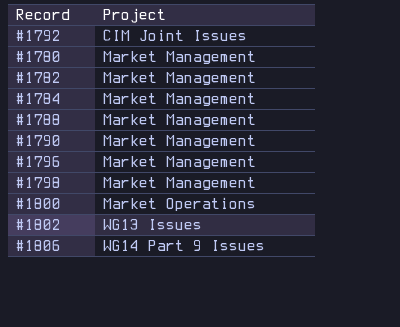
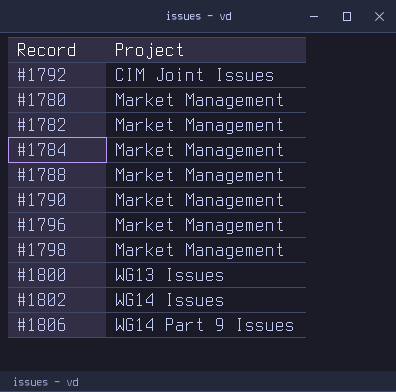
#1800 | Project: Market Operations -> WG13 Issues
#1802 | Project: WG13 Issues -> WG14 Issues

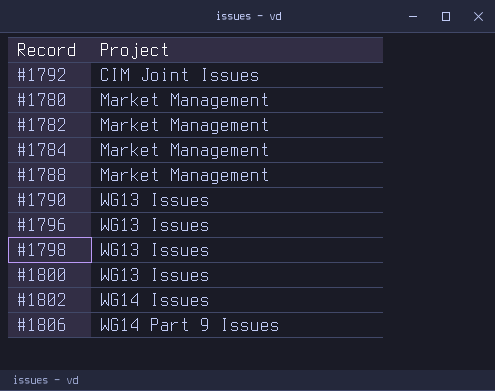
#1790 | Project: Market Management -> WG13 Issues
#1796 | Project: Market Management -> WG13 Issues
#1798 | Project: Market Management -> WG13 Issues

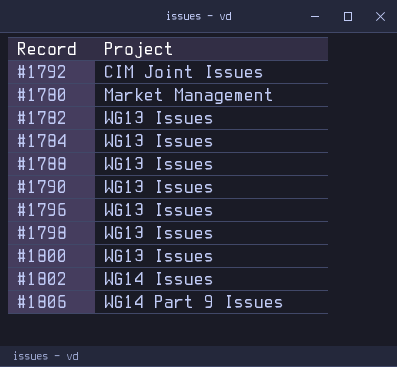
#1782 | Project: Market Management -> WG13 Issues
#1784 | Project: Market Management -> WG13 Issues
#1788 | Project: Market Management -> WG13 Issues

